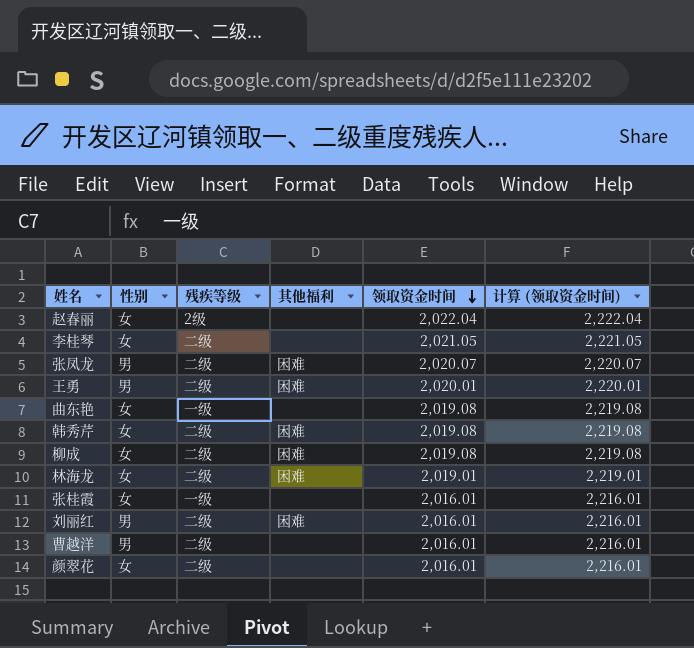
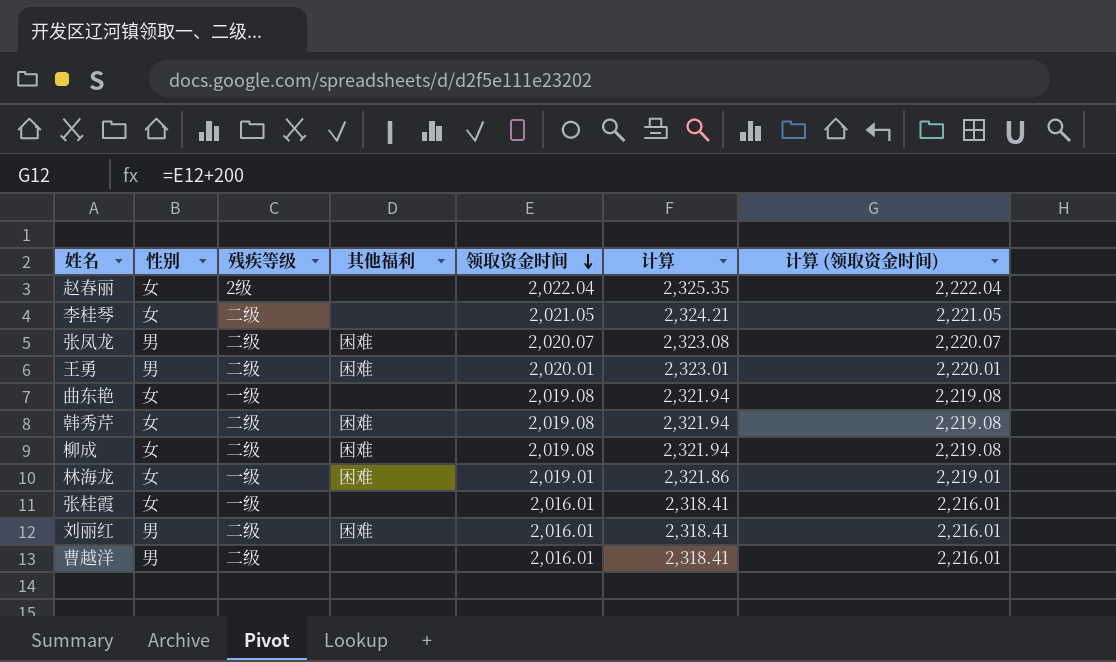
column 计算 | formula: none -> [领取资金时间] * 1.15
row 颜翠花: 女 | 二级 | none | 2,016.01 | 2,216.01 -> none
林海龙 | 残疾等级: 二级 -> 一级

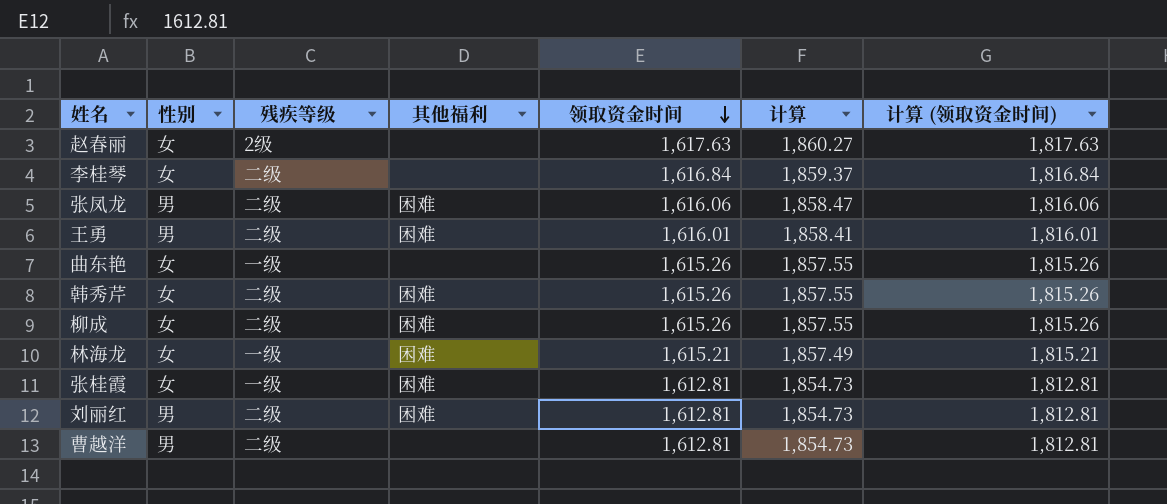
赵春丽 | 领取资金时间: 2,022.04 -> 1,617.63
赵春丽 | 计算: 2,325.35 -> 1,860.27
赵春丽 | 计算 (领取资金时间): 2,222.04 -> 1,817.63
李桂琴 | 领取资金时间: 2,021.05 -> 1,616.84
李桂琴 | 计算: 2,324.21 -> 1,859.37
李桂琴 | 计算 (领取资金时间): 2,221.05 -> 1,816.84
张凤龙 | 领取资金时间: 2,020.07 -> 1,616.06
张凤龙 | 计算: 2,323.08 -> 1,858.47
张凤龙 | 计算 (领取资金时间): 2,220.07 -> 1,816.06
王勇 | 领取资金时间: 2,020.01 -> 1,616.01
王勇 | 计算: 2,323.01 -> 1,858.41
王勇 | 计算 (领取资金时间): 2,220.01 -> 1,816.01
曲东艳 | 领取资金时间: 2,019.08 -> 1,615.26
曲东艳 | 计算: 2,321.94 -> 1,857.55
曲东艳 | 计算 (领取资金时间): 2,219.08 -> 1,815.26
韩秀芹 | 领取资金时间: 2,019.08 -> 1,615.26
韩秀芹 | 计算: 2,321.94 -> 1,857.55
韩秀芹 | 计算 (领取资金时间): 2,219.08 -> 1,815.26
柳成 | 领取资金时间: 2,019.08 -> 1,615.26
柳成 | 计算: 2,321.94 -> 1,857.55
柳成 | 计算 (领取资金时间): 2,219.08 -> 1,815.26
林海龙 | 领取资金时间: 2,019.01 -> 1,615.21
林海龙 | 计算: 2,321.86 -> 1,857.49
林海龙 | 计算 (领取资金时间): 2,219.01 -> 1,815.21
张桂霞 | 其他福利: none -> 困难
张桂霞 | 领取资金时间: 2,016.01 -> 1,612.81
张桂霞 | 计算: 2,318.41 -> 1,854.73
张桂霞 | 计算 (领取资金时间): 2,216.01 -> 1,812.81
刘丽红 | 领取资金时间: 2,016.01 -> 1,612.81
刘丽红 | 计算: 2,318.41 -> 1,854.73
刘丽红 | 计算 (领取资金时间): 2,216.01 -> 1,812.81
曹越洋 | 领取资金时间: 2,016.01 -> 1,612.81
曹越洋 | 计算: 2,318.41 -> 1,854.73
曹越洋 | 计算 (领取资金时间): 2,216.01 -> 1,812.81

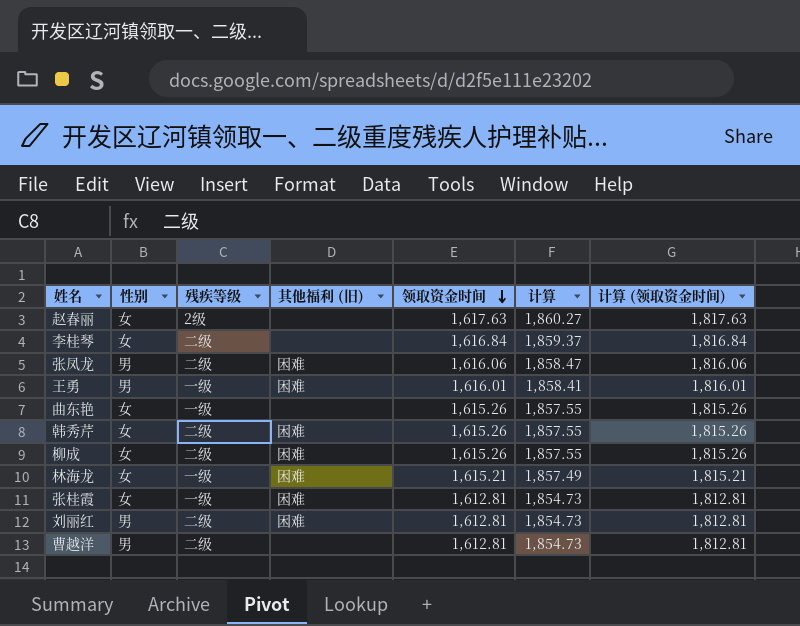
column name: 其他福利 -> 其他福利 (旧)
王勇 | 残疾等级: 二级 -> 一级

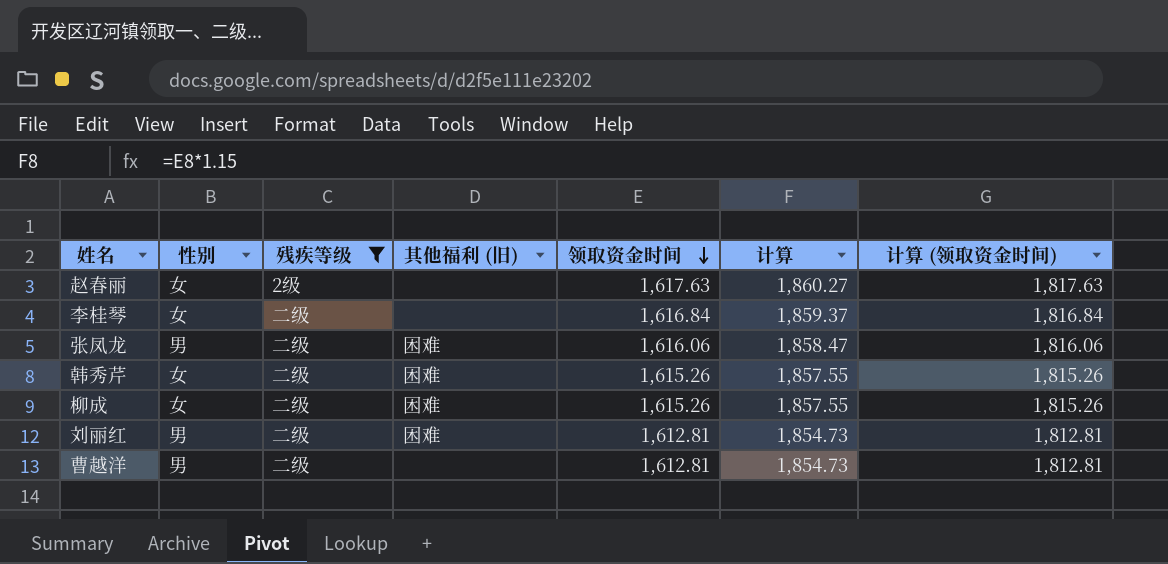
filter: none -> 残疾等级 != 一级

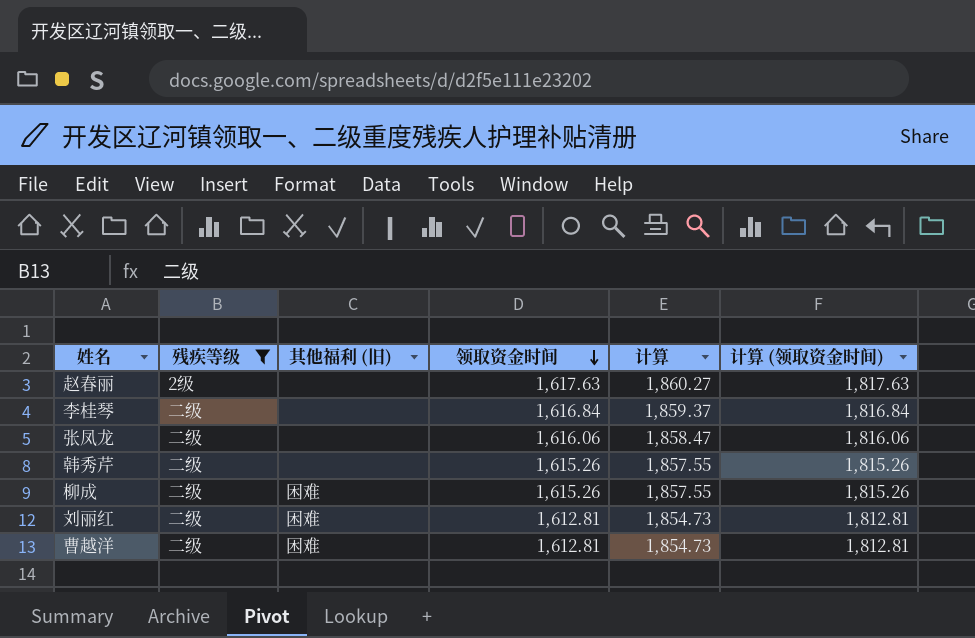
column 性别 | position: 2 -> none
张凤龙 | 其他福利 (旧): 困难 -> none
韩秀芹 | 其他福利 (旧): 困难 -> none
曹越洋 | 其他福利 (旧): none -> 困难

